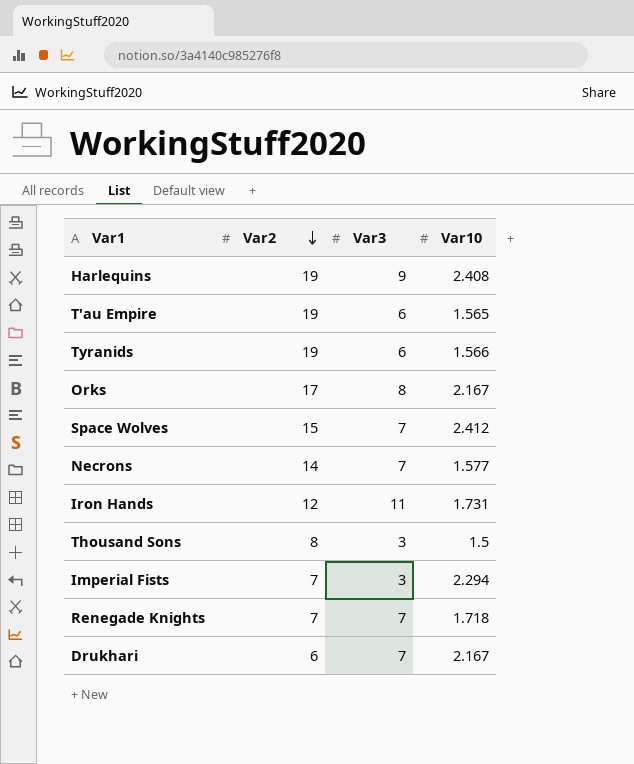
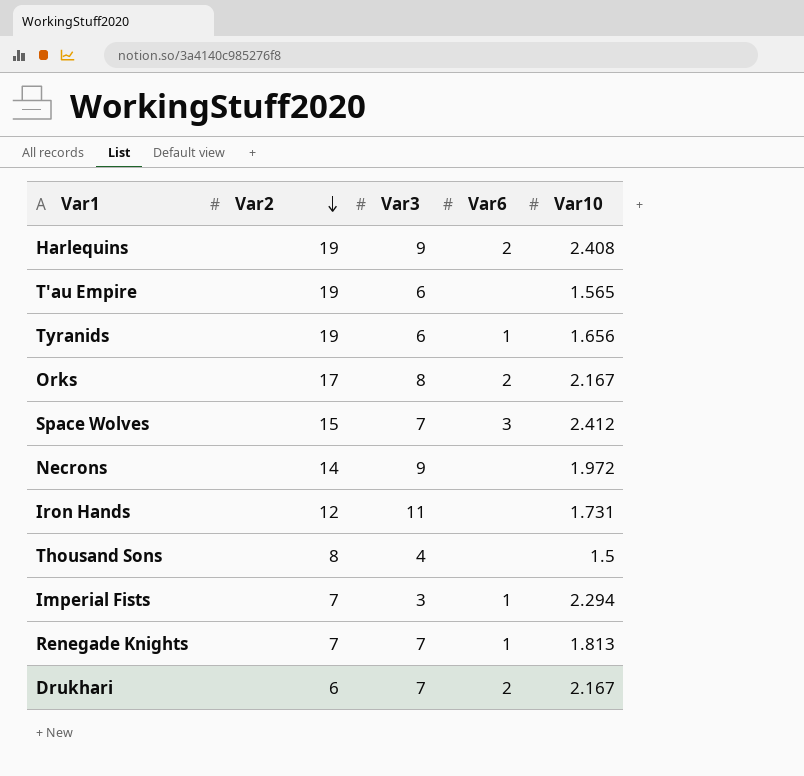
column Var6 | position: none -> 4
Tyranids | Var10: 1.566 -> 1.656
Necrons | Var3: 7 -> 9
Necrons | Var10: 1.577 -> 1.972
Thousand Sons | Var3: 3 -> 4
Renegade Knights | Var10: 1.718 -> 1.813

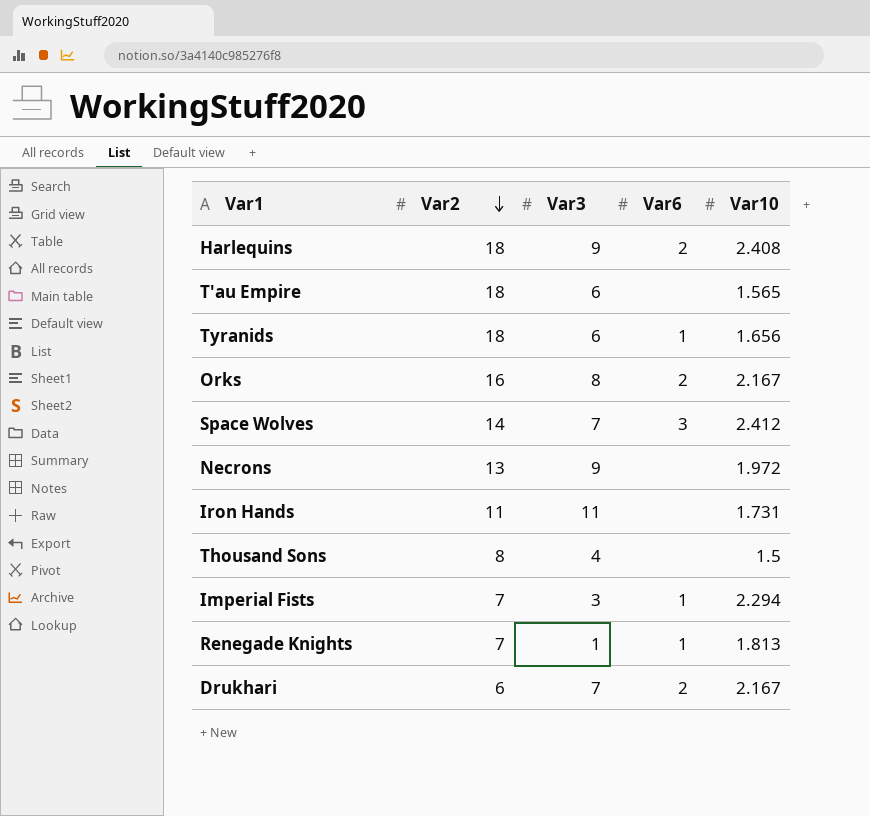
Harlequins | Var2: 19 -> 18
T'au Empire | Var2: 19 -> 18
Tyranids | Var2: 19 -> 18
Orks | Var2: 17 -> 16
Space Wolves | Var2: 15 -> 14
Necrons | Var2: 14 -> 13
Iron Hands | Var2: 12 -> 11
Renegade Knights | Var3: 7 -> 1

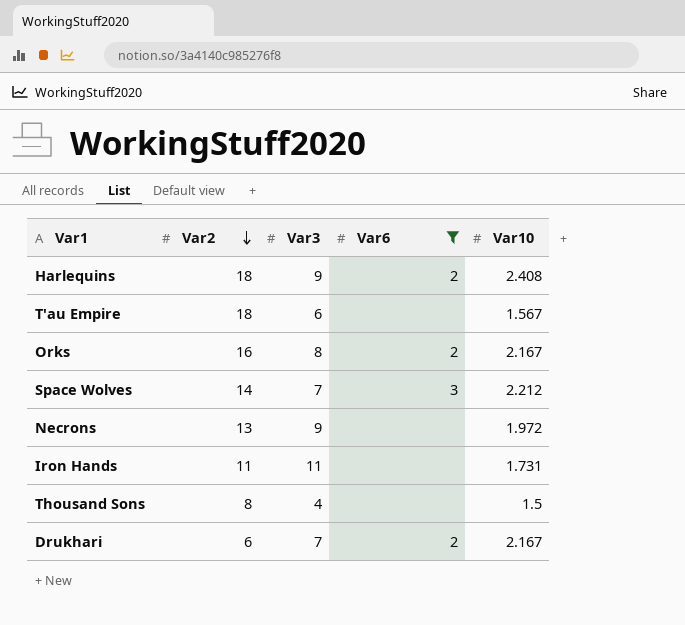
filter: none -> Var6 != 1
T'au Empire | Var10: 1.565 -> 1.567
Space Wolves | Var10: 2.412 -> 2.212

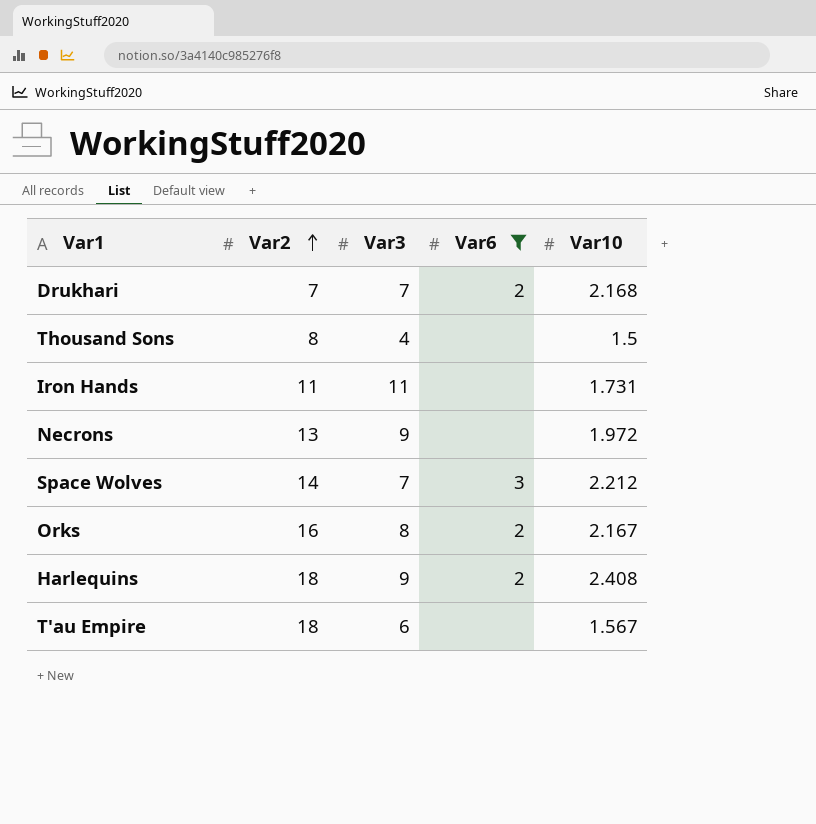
row order: Var2 descending -> Var2 ascending
Drukhari | Var2: 6 -> 7
Drukhari | Var10: 2.167 -> 2.168

